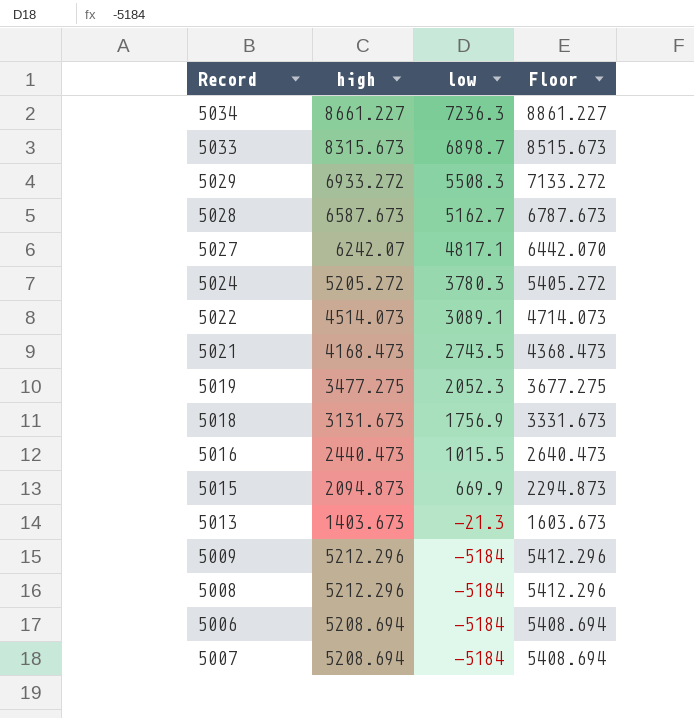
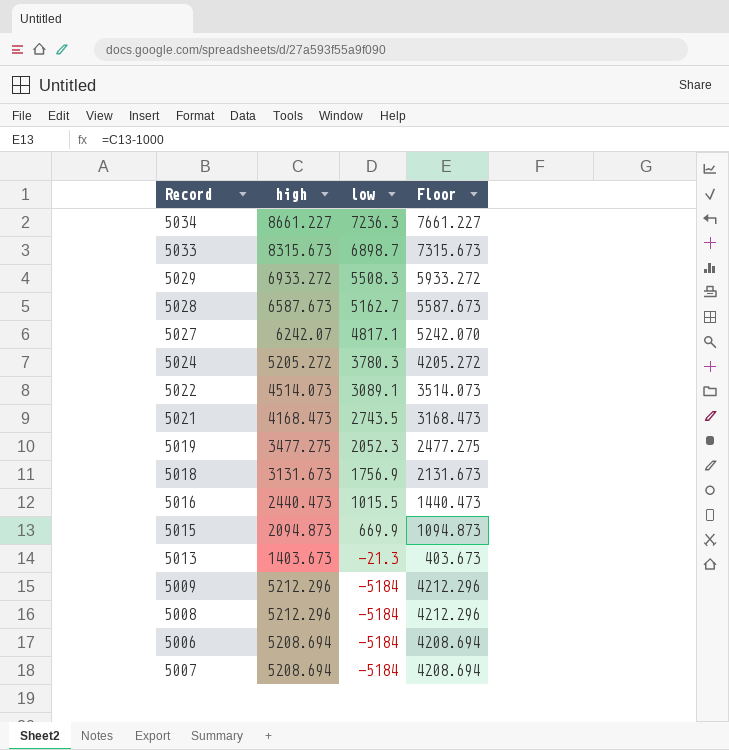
column Floor | formula: [high] + 200 -> [high] - 1000

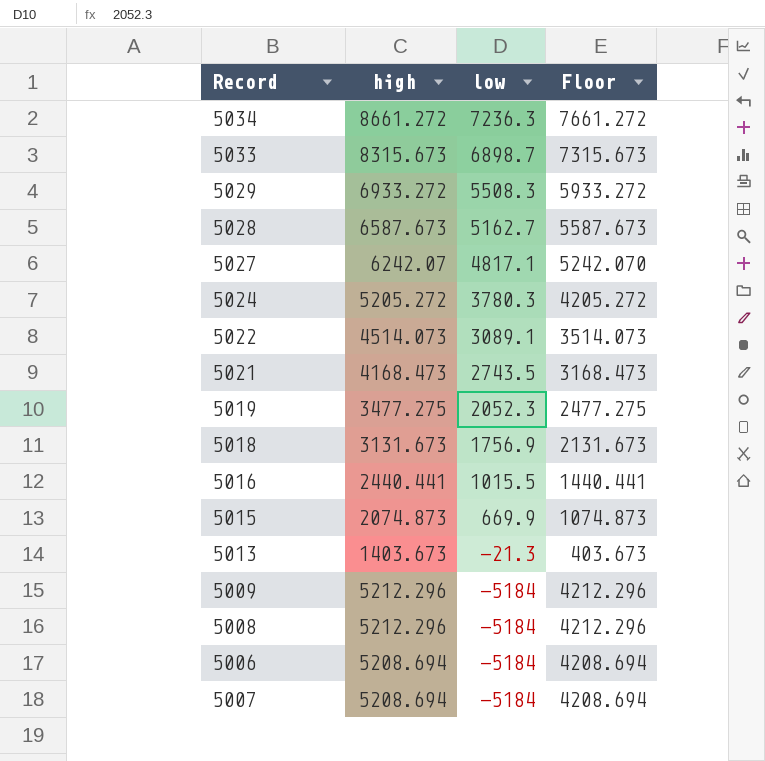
5034 | high: 8661.227 -> 8661.272
5034 | Floor: 7661.227 -> 7661.272
5016 | high: 2440.473 -> 2440.441
5016 | Floor: 1440.473 -> 1440.441
5015 | high: 2094.873 -> 2074.873
5015 | Floor: 1094.873 -> 1074.873

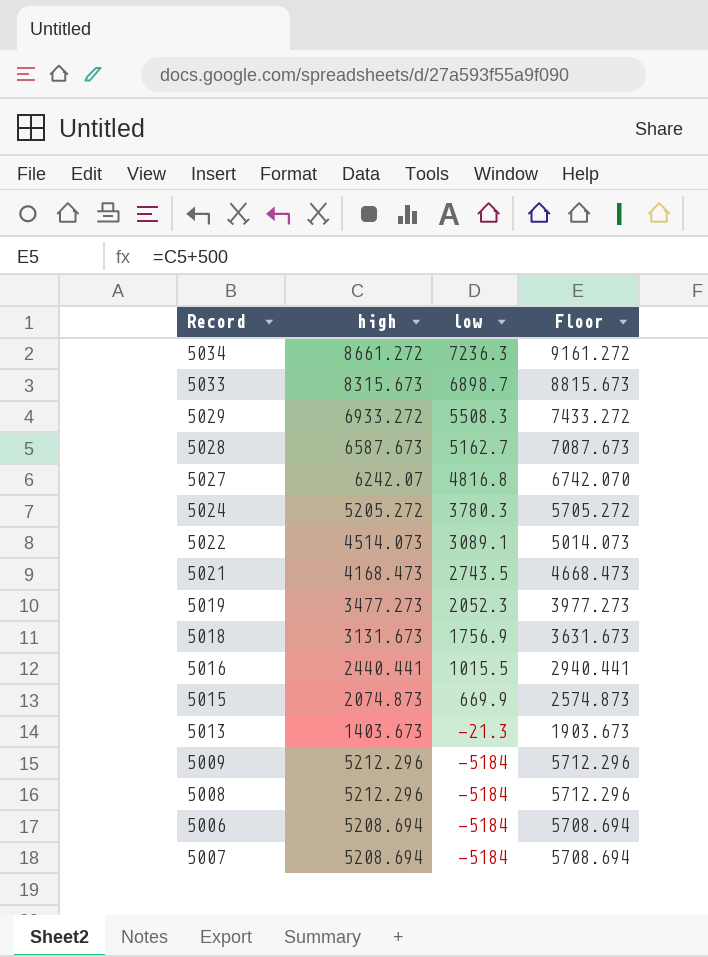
column Floor | formula: [high] - 1000 -> [high] + 500
5027 | low: 4817.1 -> 4816.8
5019 | high: 3477.275 -> 3477.273

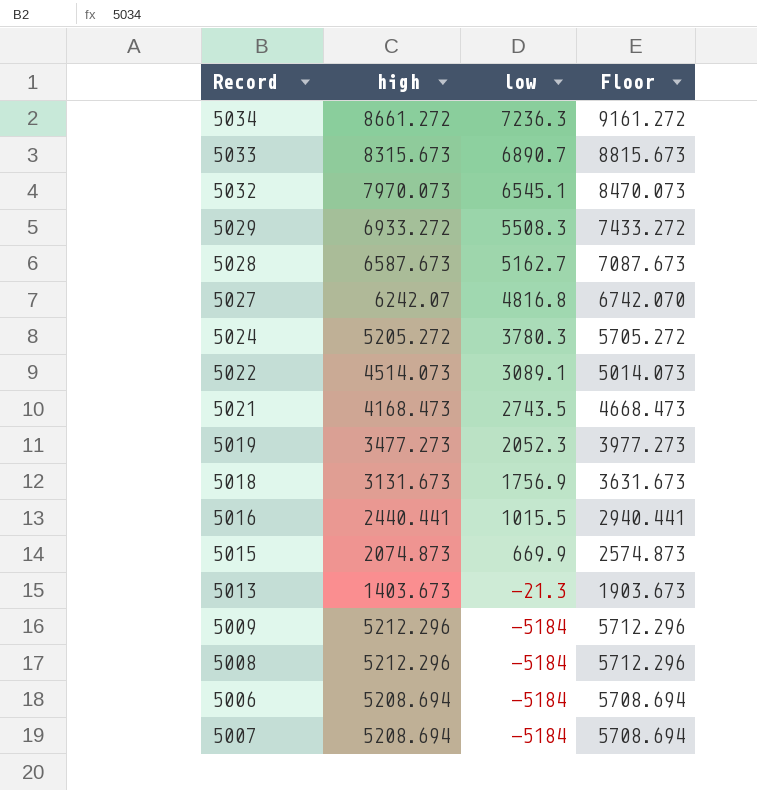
5033 | low: 6898.7 -> 6890.7
row 5032: none -> 7970.073 | 6545.1 | 8470.073

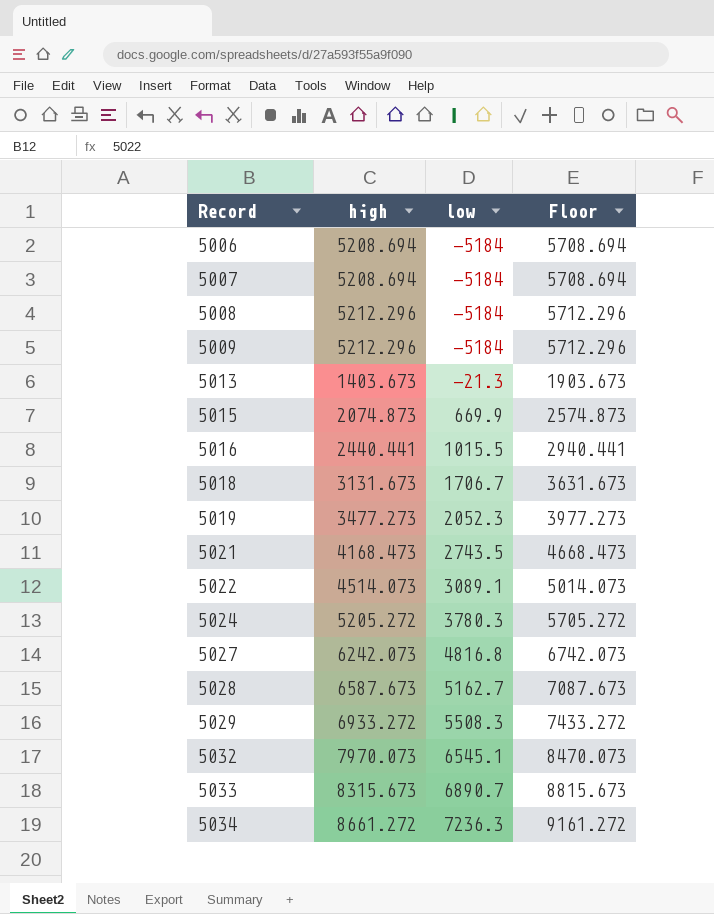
row order: low descending -> Record ascending
5018 | low: 1756.9 -> 1706.7
5027 | high: 6242.07 -> 6242.073
5027 | Floor: 6742.070 -> 6742.073

